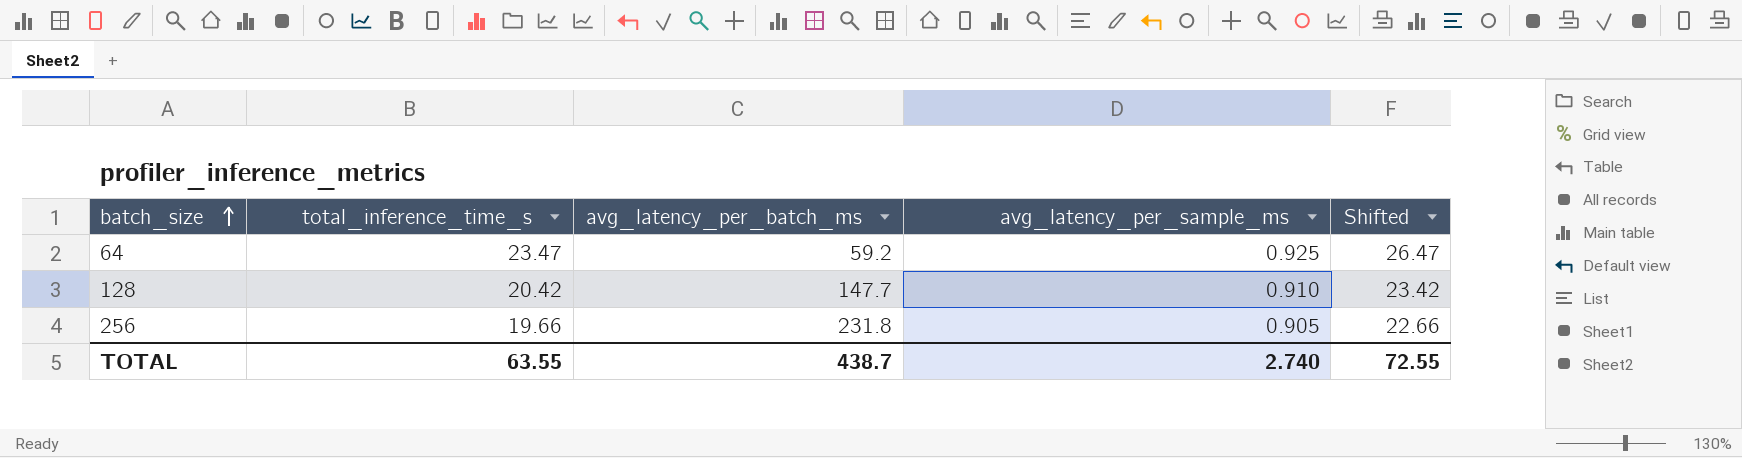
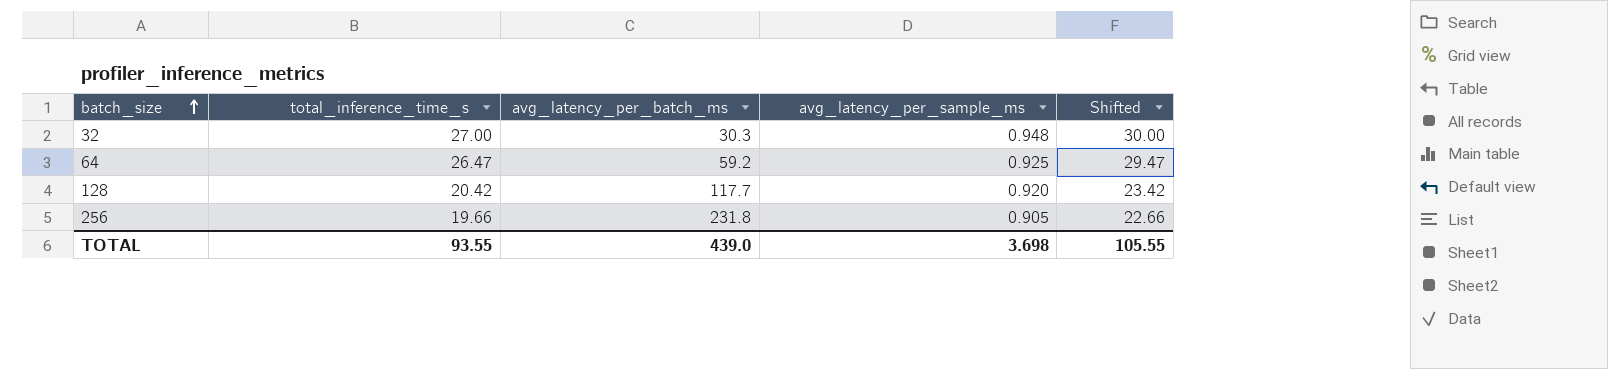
row 32: none -> 27.00 | 30.3 | 0.948 | 30.00
64 | total_inference_time_s: 23.47 -> 26.47
64 | Shifted: 26.47 -> 29.47
128 | avg_latency_per_batch_ms: 147.7 -> 117.7
128 | avg_latency_per_sample_ms: 0.910 -> 0.920
TOTAL | total_inference_time_s: 63.55 -> 93.55
TOTAL | avg_latency_per_batch_ms: 438.7 -> 439.0
TOTAL | avg_latency_per_sample_ms: 2.740 -> 3.698
TOTAL | Shifted: 72.55 -> 105.55

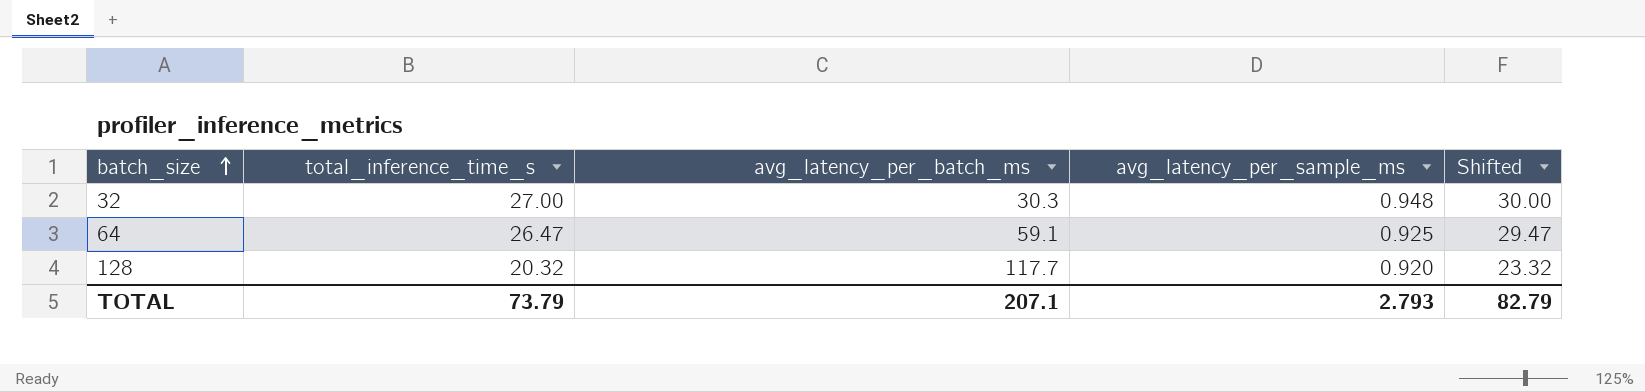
row 256: 19.66 | 231.8 | 0.905 | 22.66 -> none
64 | avg_latency_per_batch_ms: 59.2 -> 59.1
128 | total_inference_time_s: 20.42 -> 20.32
128 | Shifted: 23.42 -> 23.32
TOTAL | total_inference_time_s: 93.55 -> 73.79
TOTAL | avg_latency_per_batch_ms: 439.0 -> 207.1
TOTAL | avg_latency_per_sample_ms: 3.698 -> 2.793
TOTAL | Shifted: 105.55 -> 82.79

